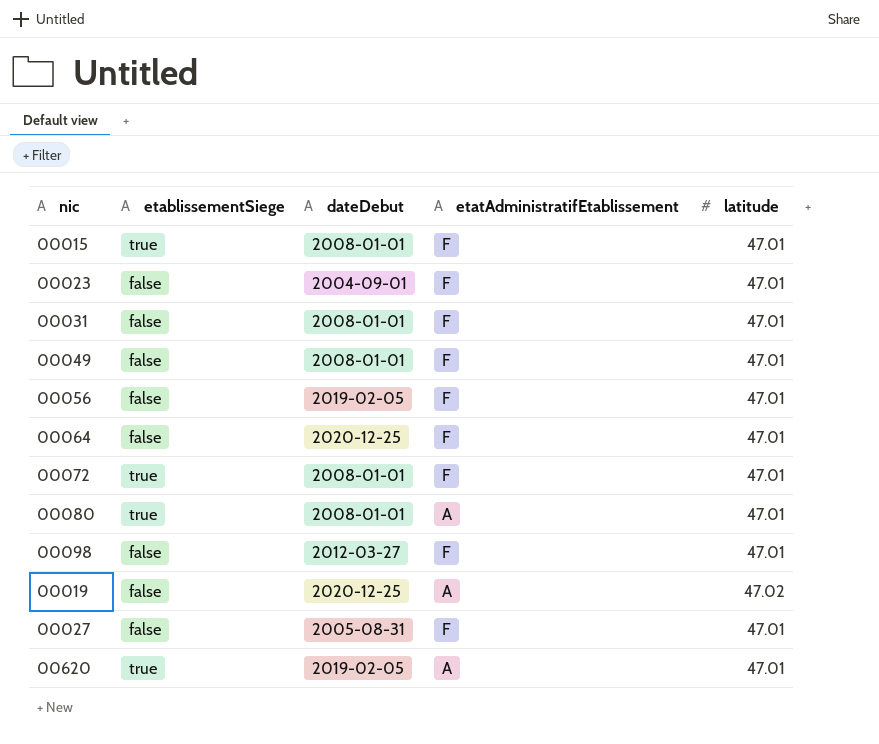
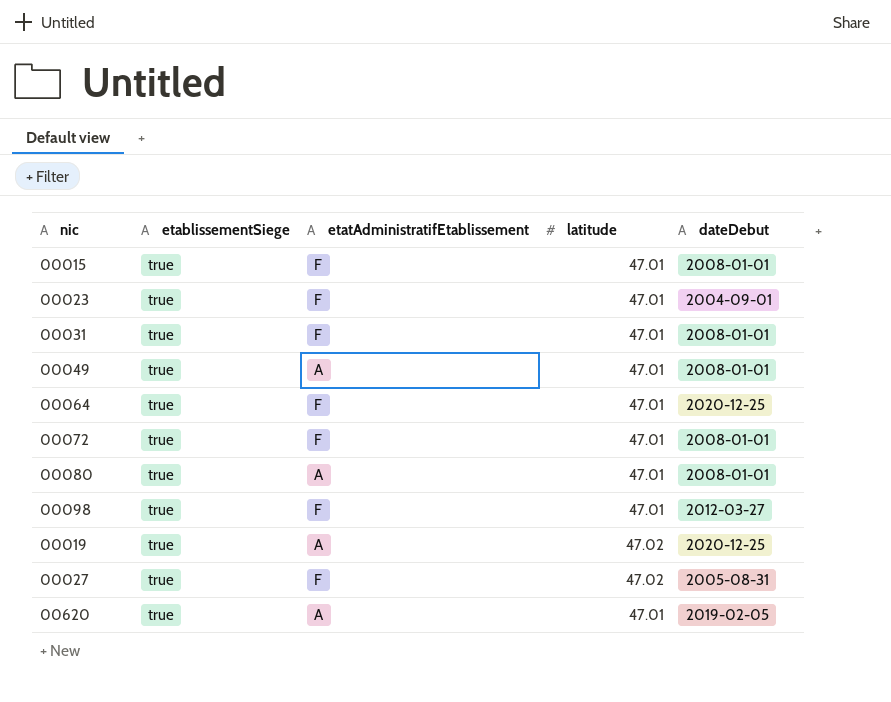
column dateDebut | position: 3 -> 5
row 00056: false | 2019-02-05 | F | 47.01 -> none
00023 | etablissementSiege: false -> true
00031 | etablissementSiege: false -> true
00049 | etablissementSiege: false -> true
00049 | etatAdministratifEtablissement: F -> A
00064 | etablissementSiege: false -> true
00098 | etablissementSiege: false -> true
00019 | etablissementSiege: false -> true
00027 | etablissementSiege: false -> true
00027 | latitude: 47.01 -> 47.02

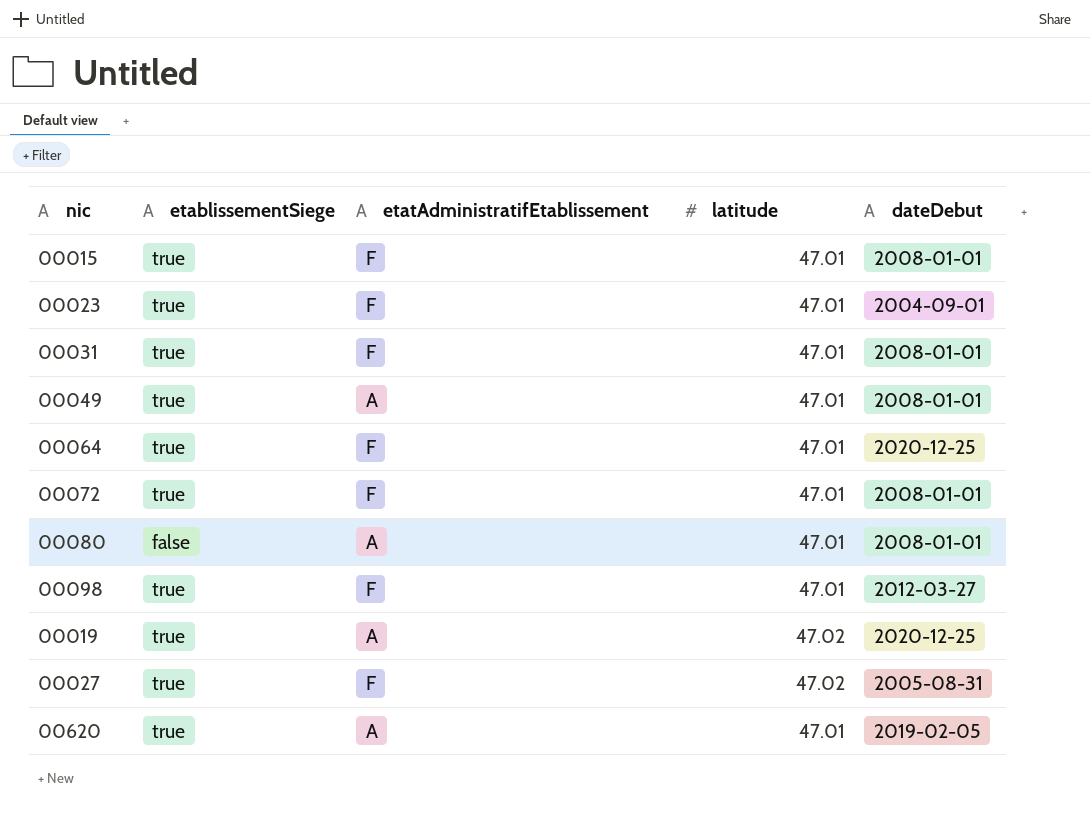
00080 | etablissementSiege: true -> false

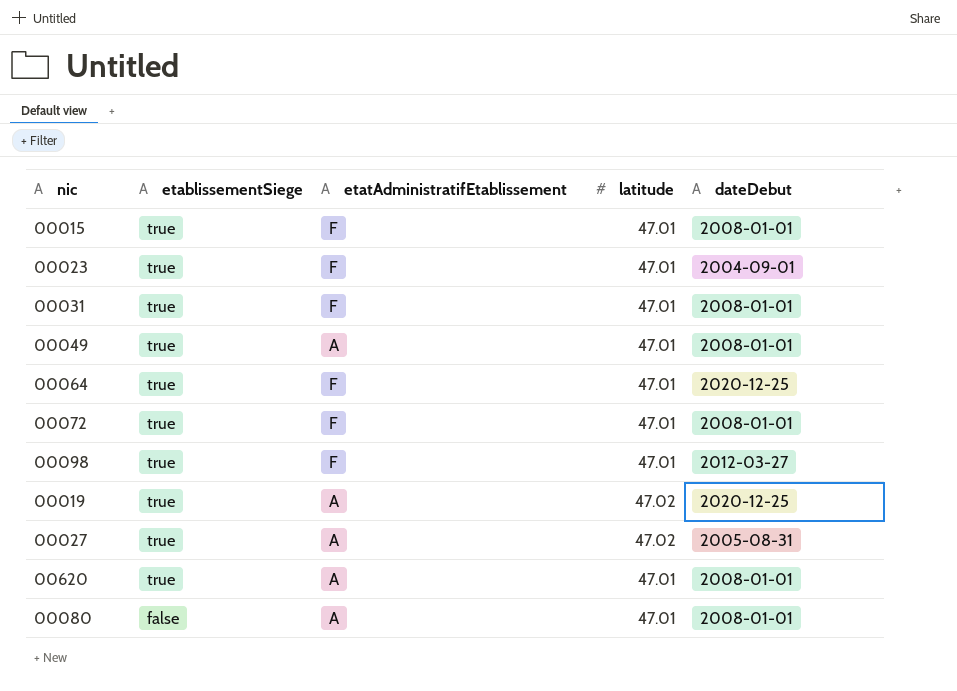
row order: none -> etablissementSiege descending
00027 | etatAdministratifEtablissement: F -> A
00620 | dateDebut: 2019-02-05 -> 2008-01-01

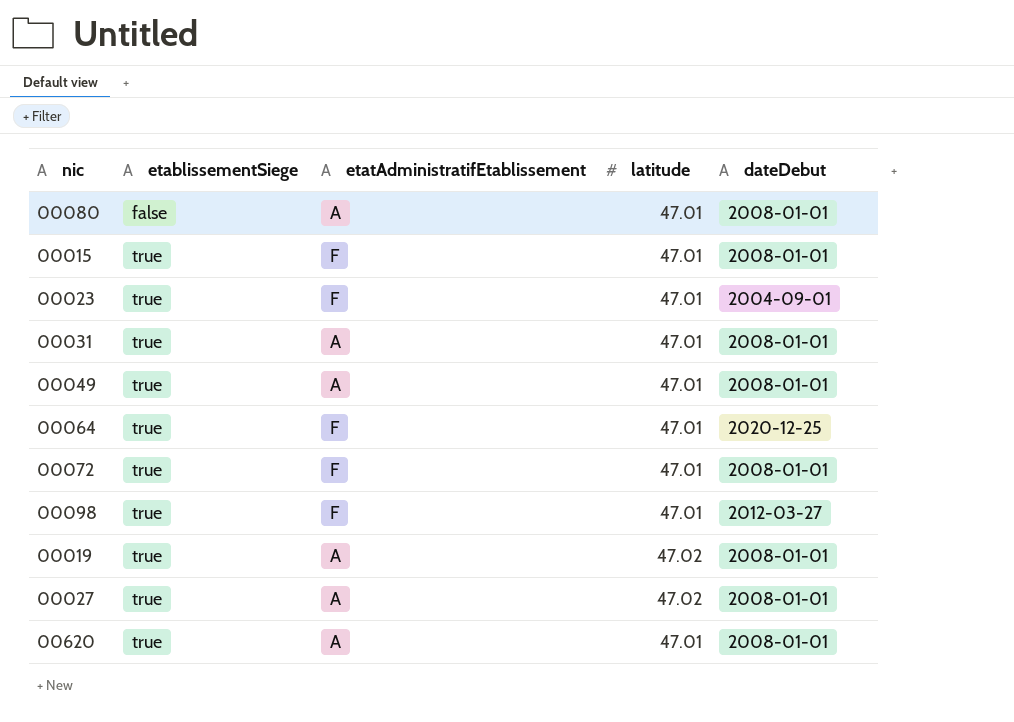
row order: etablissementSiege descending -> etablissementSiege ascending
00031 | etatAdministratifEtablissement: F -> A
00019 | dateDebut: 2020-12-25 -> 2008-01-01
00027 | dateDebut: 2005-08-31 -> 2008-01-01

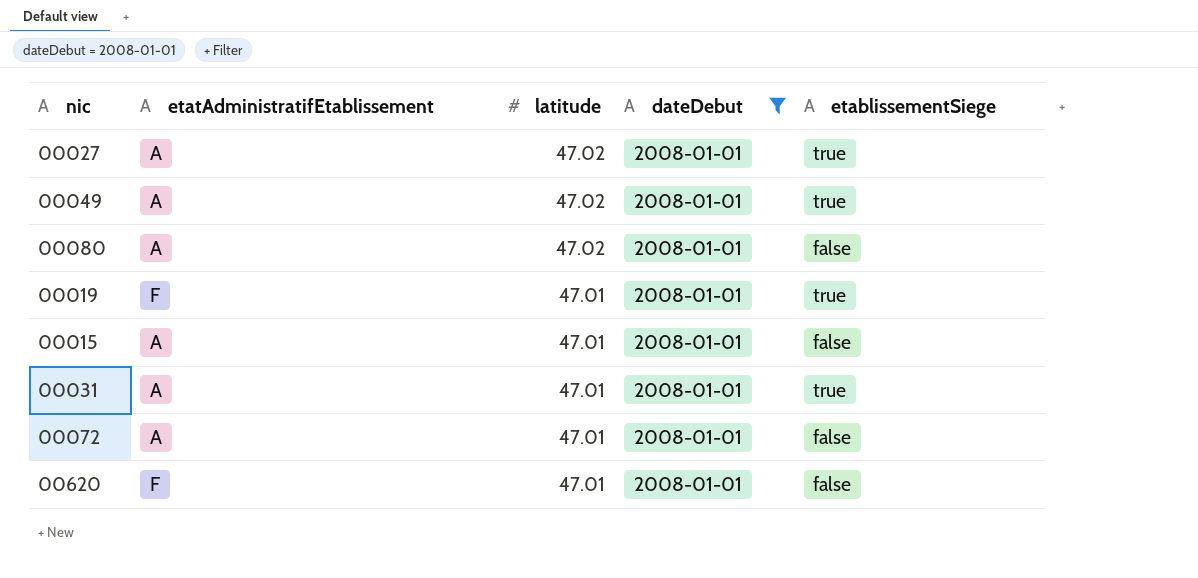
filter: none -> dateDebut = 2008-01-01
row order: etablissementSiege ascending -> latitude descending
column etablissementSiege | position: 2 -> 5
00049 | latitude: 47.01 -> 47.02
00080 | latitude: 47.01 -> 47.02
00019 | etatAdministratifEtablissement: A -> F
00019 | latitude: 47.02 -> 47.01
00015 | etatAdministratifEtablissement: F -> A
00015 | etablissementSiege: true -> false
00072 | etatAdministratifEtablissement: F -> A
00072 | etablissementSiege: true -> false
00620 | etatAdministratifEtablissement: A -> F
00620 | etablissementSiege: true -> false

